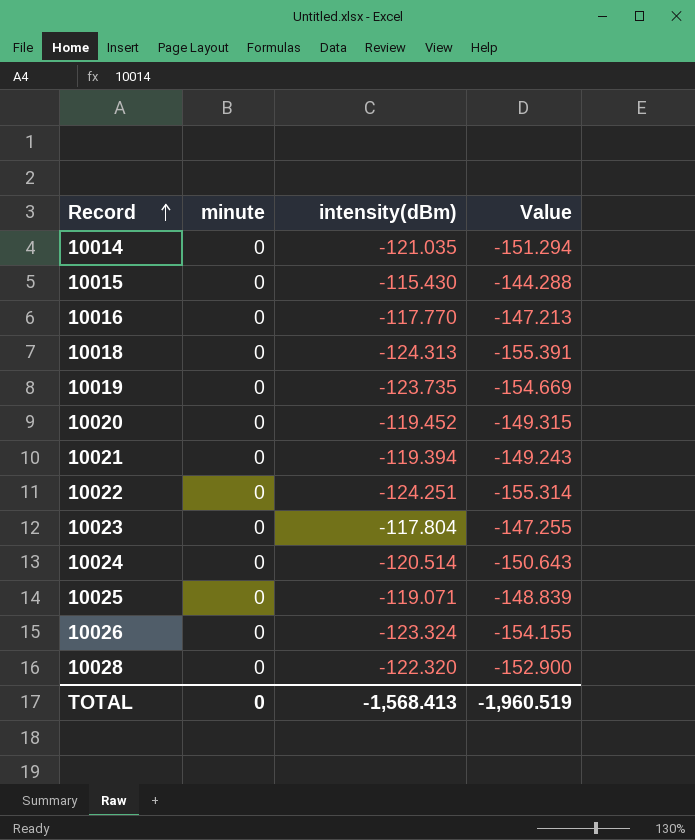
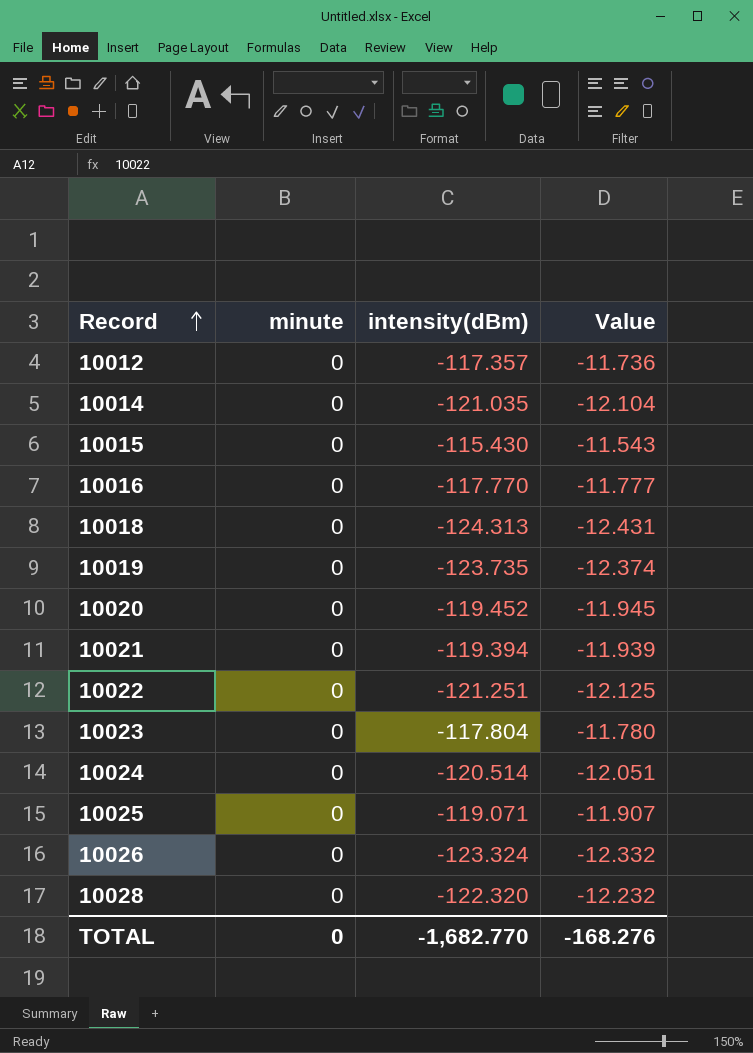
column Value | formula: [intensity(dBm)] * 1.25 -> [intensity(dBm)] * 0.1
row 10012: none -> 0 | -117.357 | -11.736
10022 | intensity(dBm): -124.251 -> -121.251
TOTAL | intensity(dBm): -1,568.413 -> -1,682.770
TOTAL | Value: -1,960.519 -> -168.276

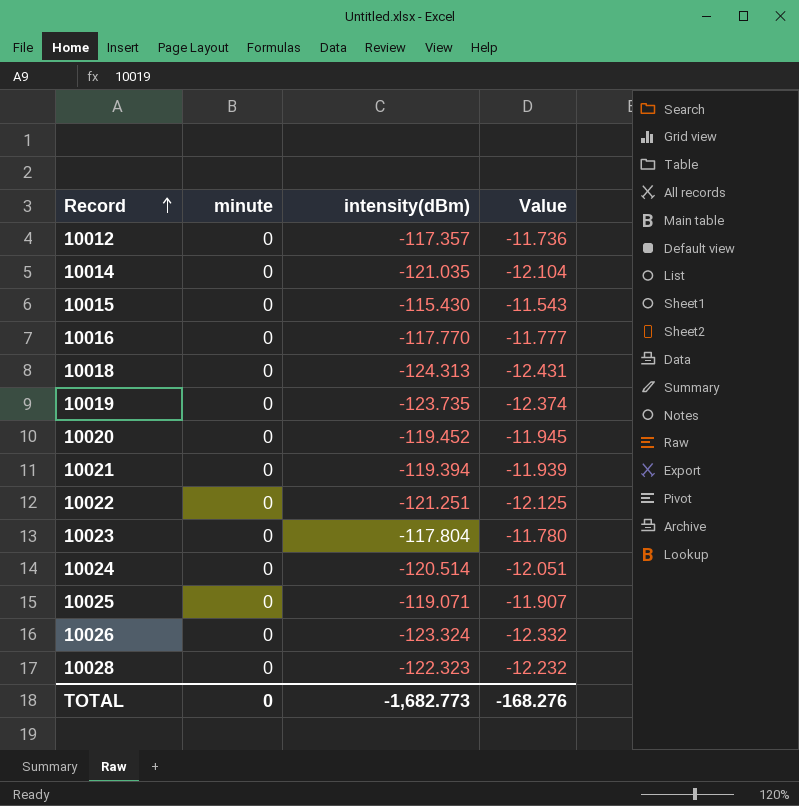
10028 | intensity(dBm): -122.320 -> -122.323
TOTAL | intensity(dBm): -1,682.770 -> -1,682.773

